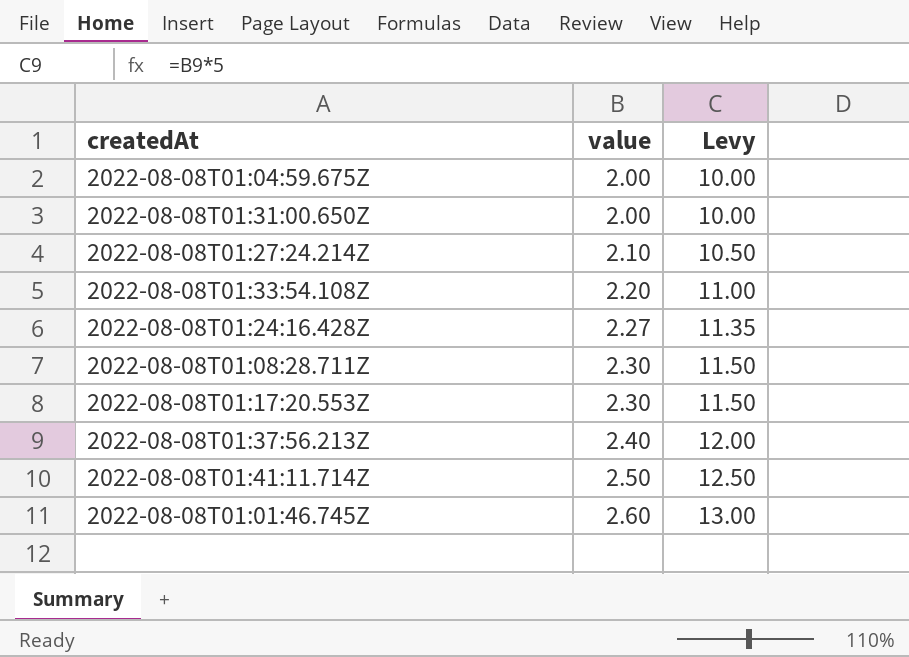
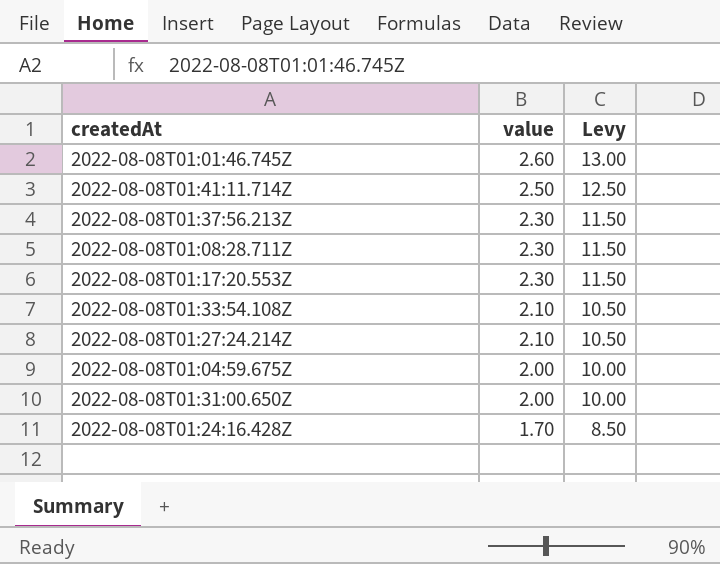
row order: value ascending -> value descending
2022-08-08T01:37:56.213Z | value: 2.40 -> 2.30
2022-08-08T01:37:56.213Z | Levy: 12.00 -> 11.50
2022-08-08T01:33:54.108Z | value: 2.20 -> 2.10
2022-08-08T01:33:54.108Z | Levy: 11.00 -> 10.50
2022-08-08T01:24:16.428Z | value: 2.27 -> 1.70
2022-08-08T01:24:16.428Z | Levy: 11.35 -> 8.50

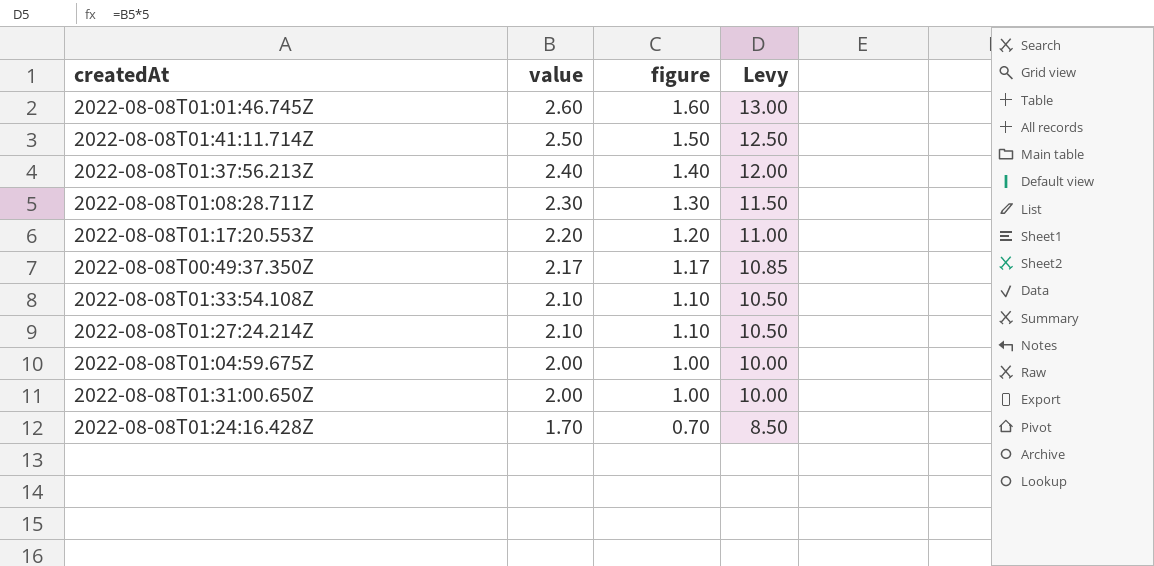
column figure | formula: none -> [value] - 1
2022-08-08T01:37:56.213Z | value: 2.30 -> 2.40
2022-08-08T01:37:56.213Z | Levy: 11.50 -> 12.00
2022-08-08T01:17:20.553Z | value: 2.30 -> 2.20
2022-08-08T01:17:20.553Z | Levy: 11.50 -> 11.00
row 2022-08-08T00:49:37.350Z: none -> 2.17 | 1.17 | 10.85

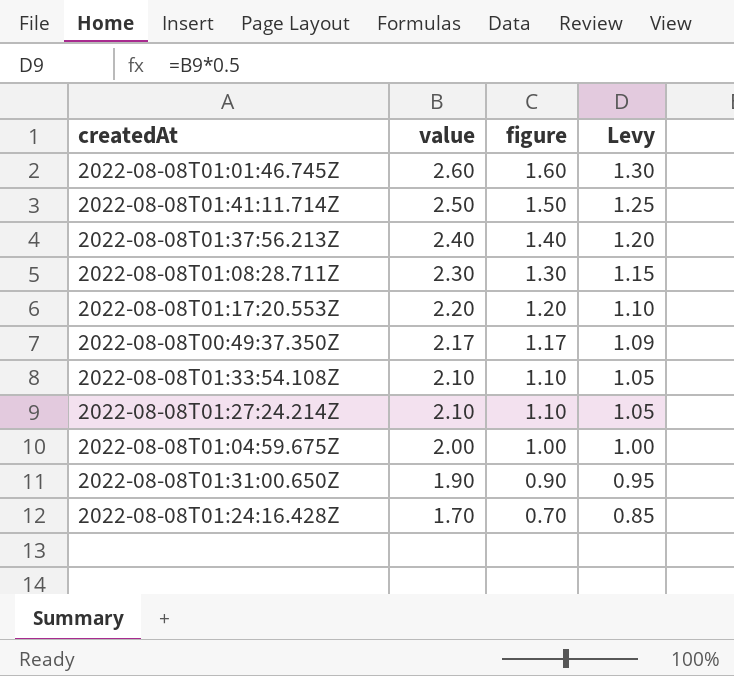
column Levy | formula: [value] * 5 -> [value] * 0.5
2022-08-08T01:31:00.650Z | value: 2.00 -> 1.90
2022-08-08T01:31:00.650Z | figure: 1.00 -> 0.90

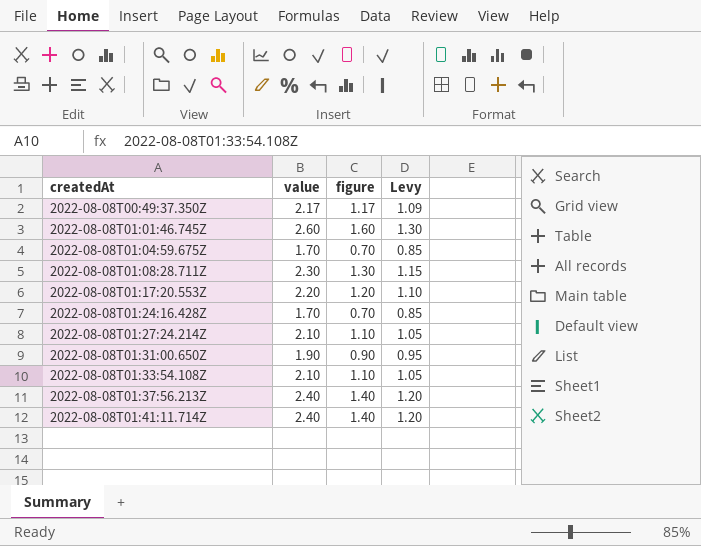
row order: value descending -> createdAt ascending
2022-08-08T01:04:59.675Z | value: 2.00 -> 1.70
2022-08-08T01:04:59.675Z | figure: 1.00 -> 0.70
2022-08-08T01:04:59.675Z | Levy: 1.00 -> 0.85
2022-08-08T01:41:11.714Z | value: 2.50 -> 2.40
2022-08-08T01:41:11.714Z | figure: 1.50 -> 1.40
2022-08-08T01:41:11.714Z | Levy: 1.25 -> 1.20

